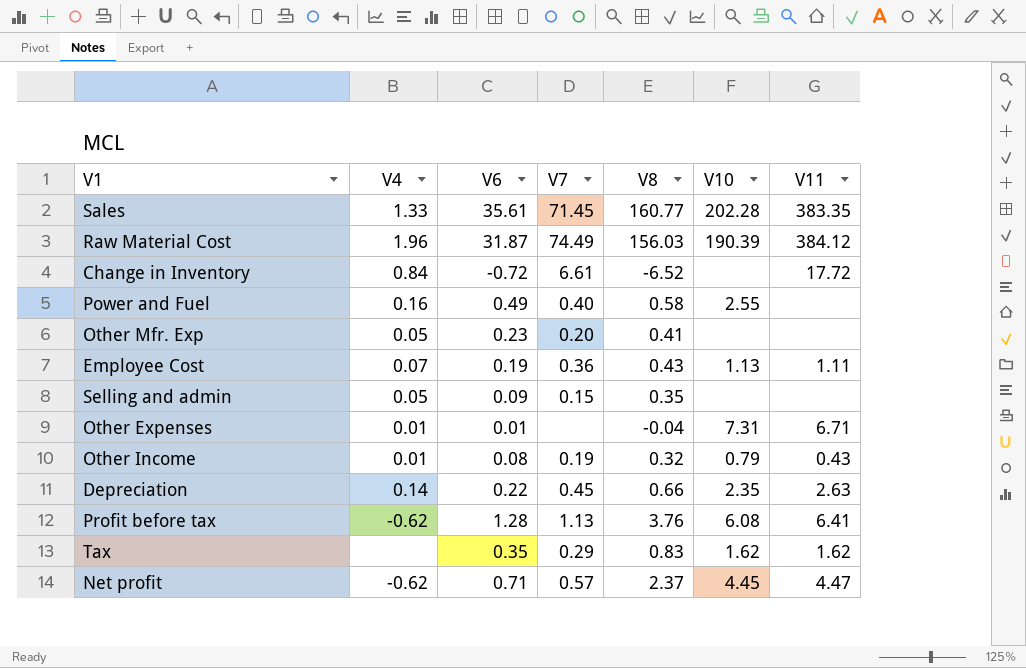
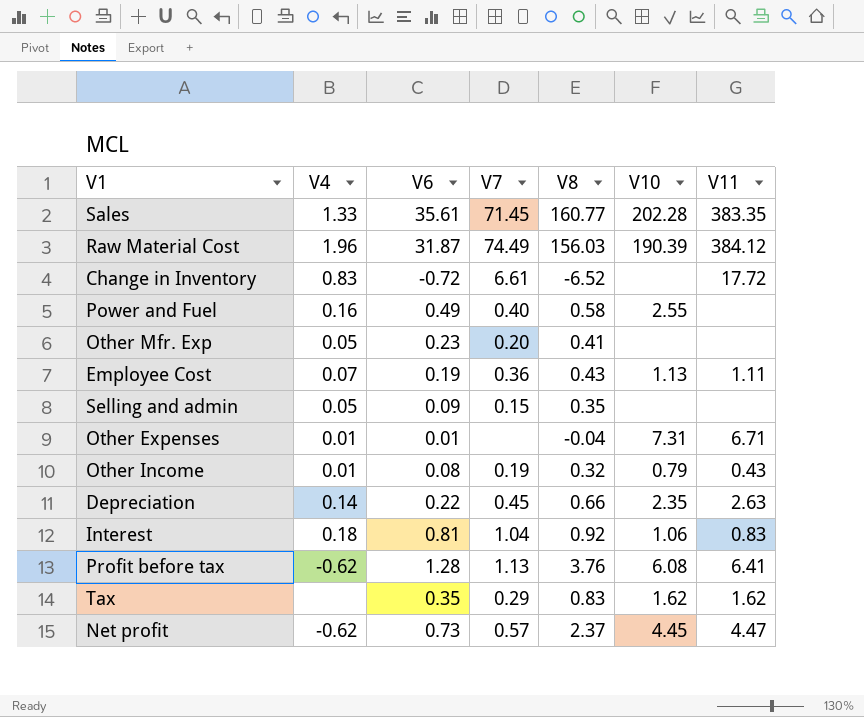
Change in Inventory | V4: 0.84 -> 0.83
row Interest: none -> 0.18 | 0.81 | 1.04 | 0.92 | 1.06 | 0.83
Net profit | V6: 0.71 -> 0.73

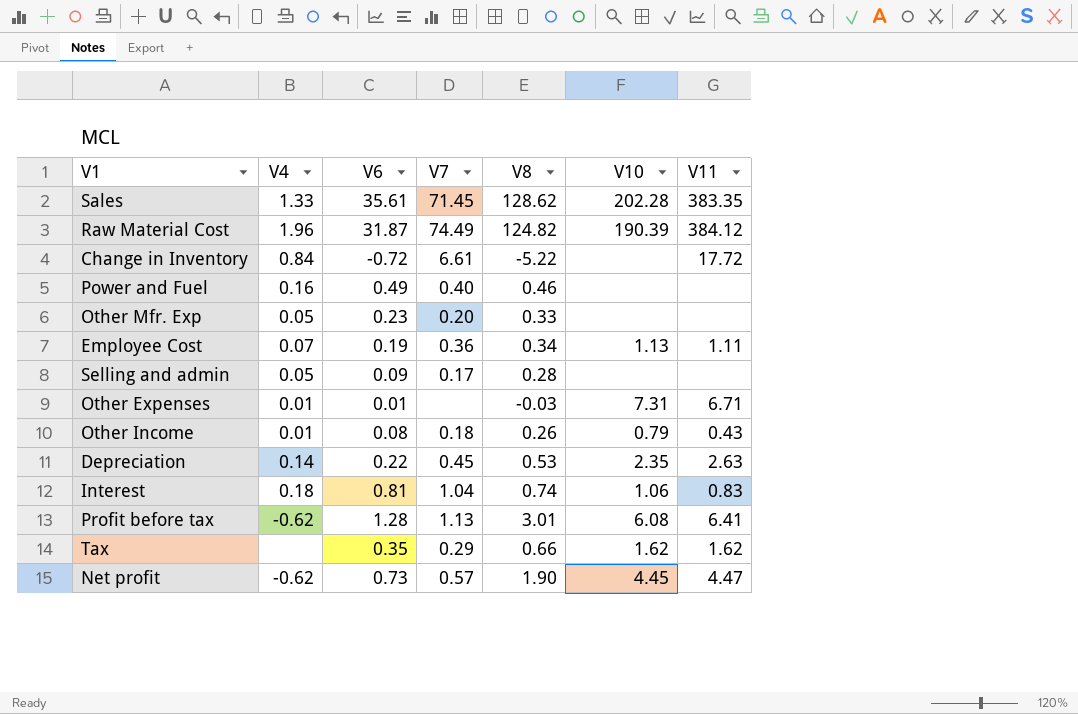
Sales | V8: 160.77 -> 128.62
Raw Material Cost | V8: 156.03 -> 124.82
Change in Inventory | V4: 0.83 -> 0.84
Change in Inventory | V8: -6.52 -> -5.22
Power and Fuel | V8: 0.58 -> 0.46
Power and Fuel | V10: 2.55 -> none
Other Mfr. Exp | V8: 0.41 -> 0.33
Employee Cost | V8: 0.43 -> 0.34
Selling and admin | V7: 0.15 -> 0.17
Selling and admin | V8: 0.35 -> 0.28
Other Expenses | V8: -0.04 -> -0.03
Other Income | V7: 0.19 -> 0.18
Other Income | V8: 0.32 -> 0.26
Depreciation | V8: 0.66 -> 0.53
Interest | V8: 0.92 -> 0.74
Profit before tax | V8: 3.76 -> 3.01
Tax | V8: 0.83 -> 0.66
Net profit | V8: 2.37 -> 1.90

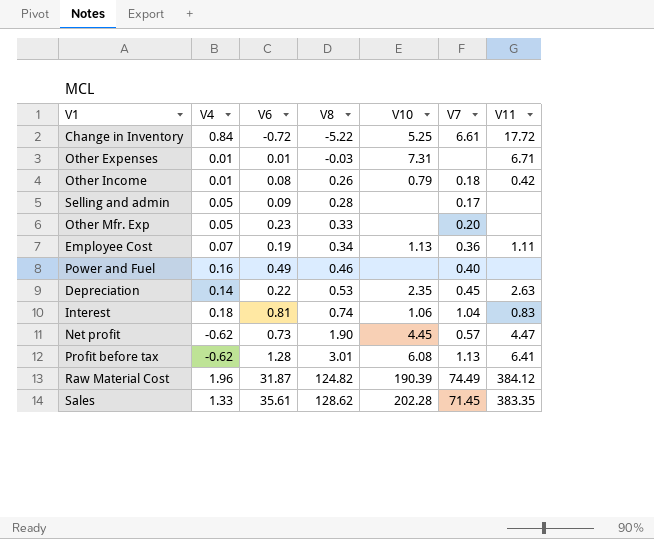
row order: none -> V8 ascending
column V7 | position: 4 -> 6
row Tax: none | 0.35 | 0.29 | 0.66 | 1.62 | 1.62 -> none
Change in Inventory | V10: none -> 5.25
Other Income | V11: 0.43 -> 0.42

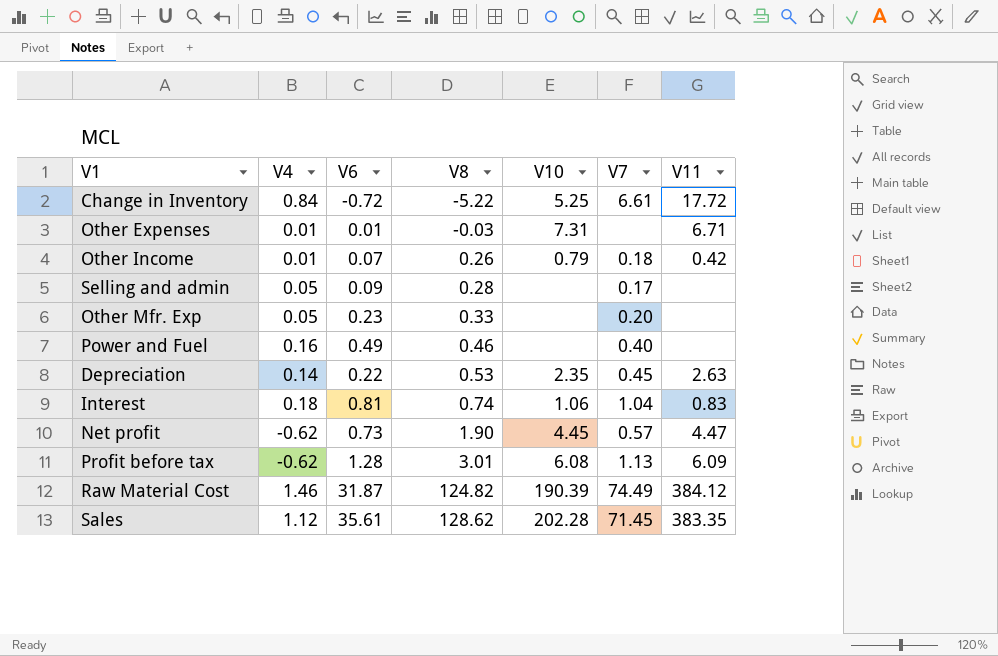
row Employee Cost: 0.07 | 0.19 | 0.34 | 1.13 | 0.36 | 1.11 -> none
Other Income | V6: 0.08 -> 0.07
Profit before tax | V11: 6.41 -> 6.09
Raw Material Cost | V4: 1.96 -> 1.46
Sales | V4: 1.33 -> 1.12

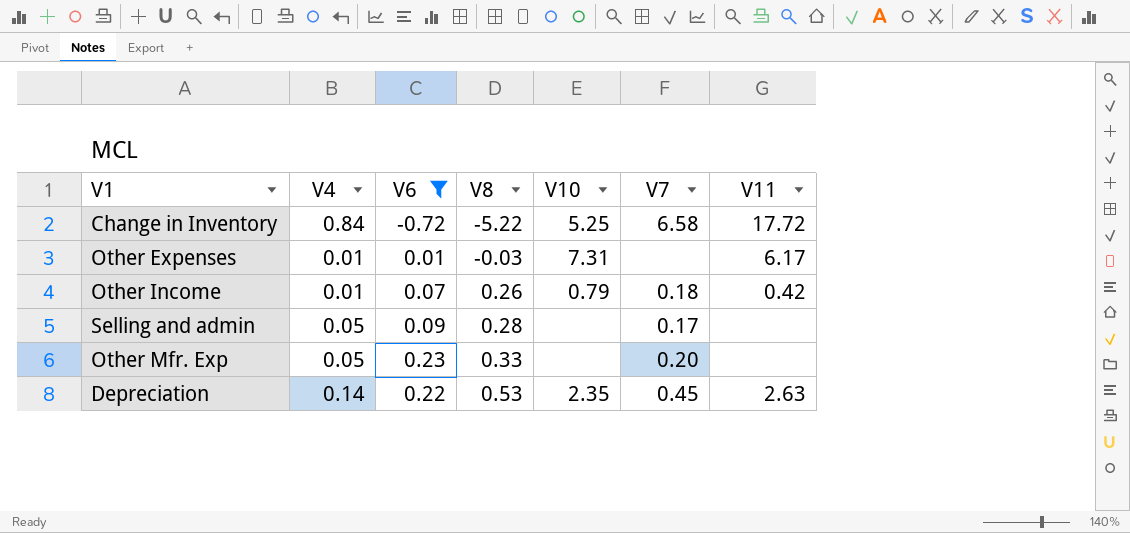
filter: none -> V6 <= 0.23
Change in Inventory | V7: 6.61 -> 6.58
Other Expenses | V11: 6.71 -> 6.17

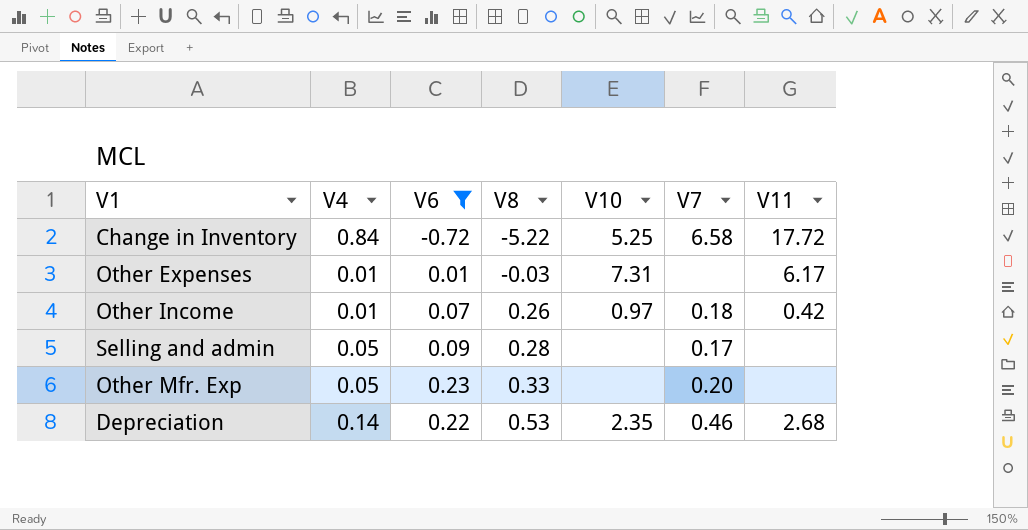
Other Income | V10: 0.79 -> 0.97
Depreciation | V7: 0.45 -> 0.46
Depreciation | V11: 2.63 -> 2.68

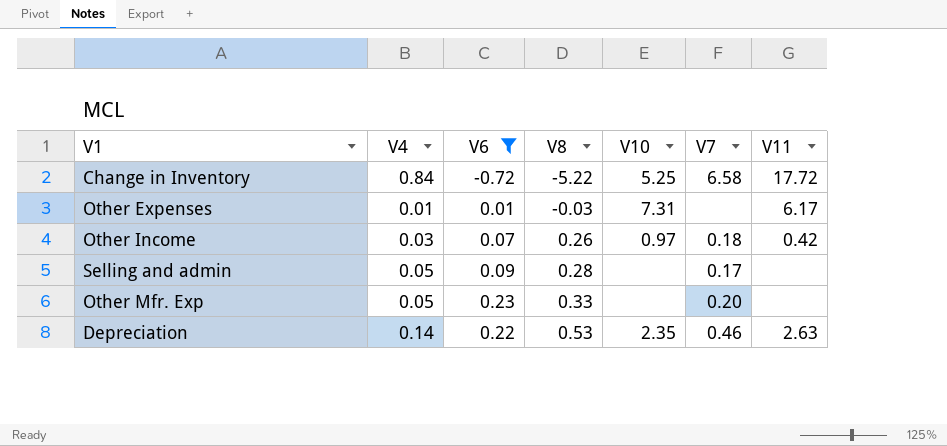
Other Income | V4: 0.01 -> 0.03
Depreciation | V11: 2.68 -> 2.63

